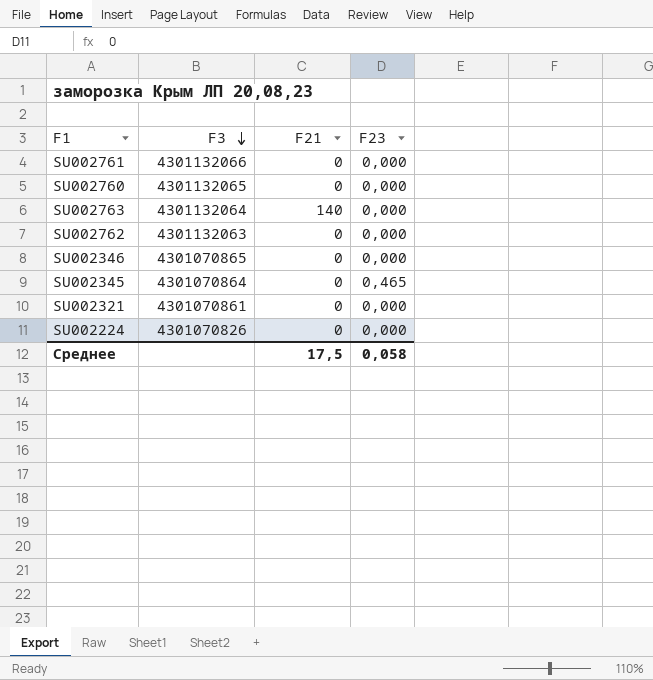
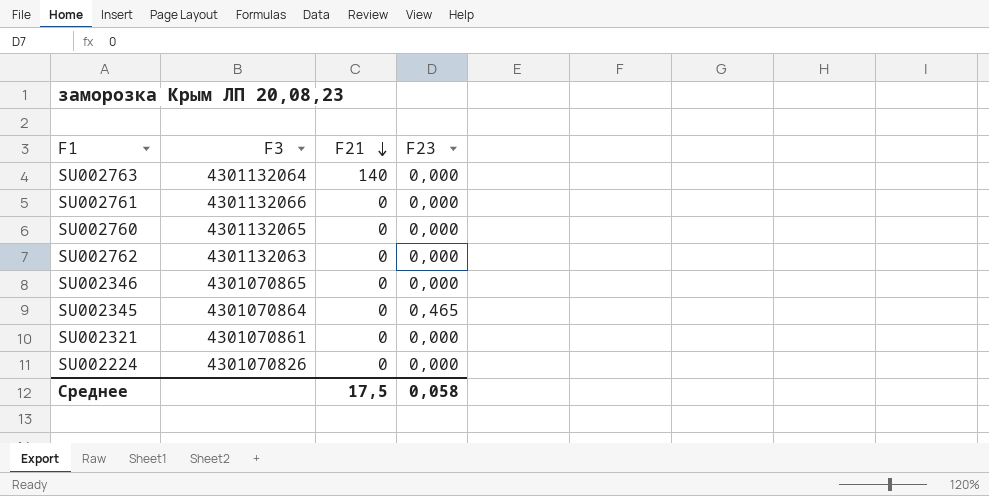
row order: F3 descending -> F21 descending

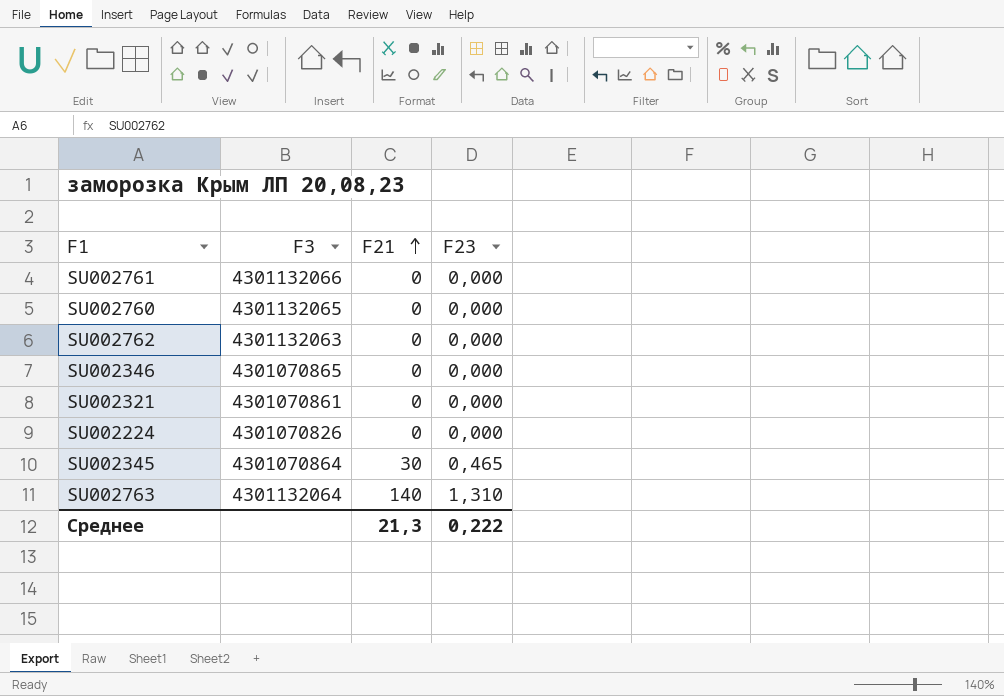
row order: F21 descending -> F21 ascending
SU002345 | F21: 0 -> 30
SU002763 | F23: 0,000 -> 1,310
Среднее | F21: 17,5 -> 21,3
Среднее | F23: 0,058 -> 0,222

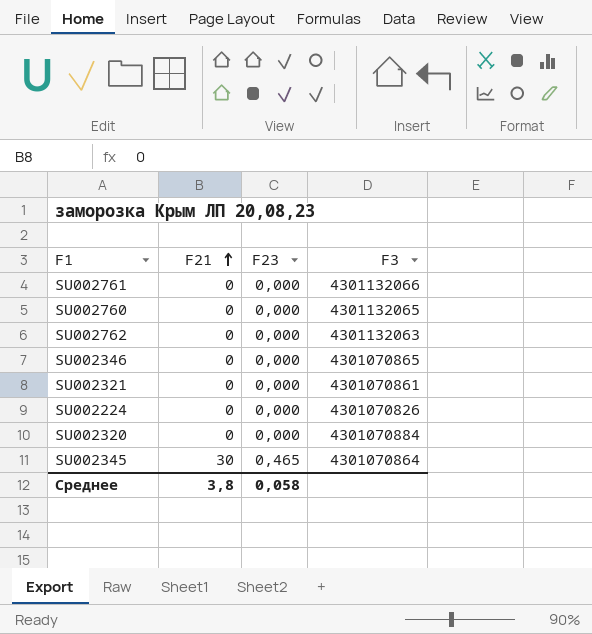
column F3 | position: 2 -> 4
row SU002763: 4301132064 | 140 | 1,310 -> none
row SU002320: none -> 0 | 0,000 | 4301070884
Среднее | F21: 21,3 -> 3,8
Среднее | F23: 0,222 -> 0,058

